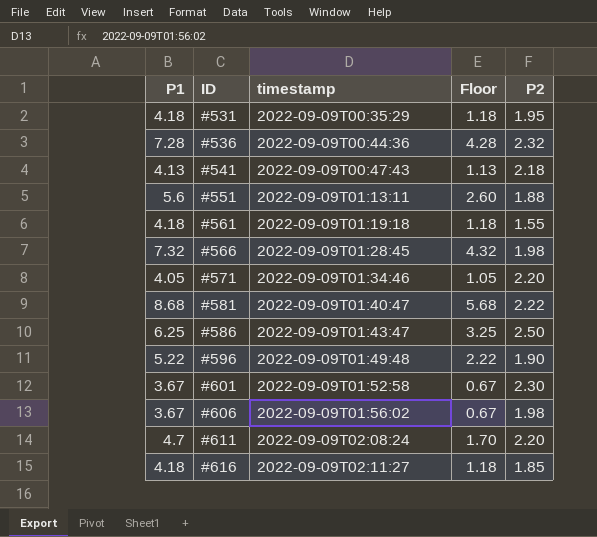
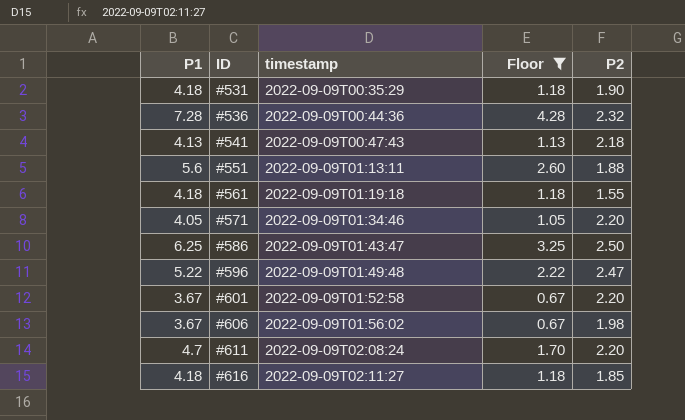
filter: none -> Floor <= 4.28
#531 | P2: 1.95 -> 1.90
#596 | P2: 1.90 -> 2.47
#601 | P2: 2.30 -> 2.20

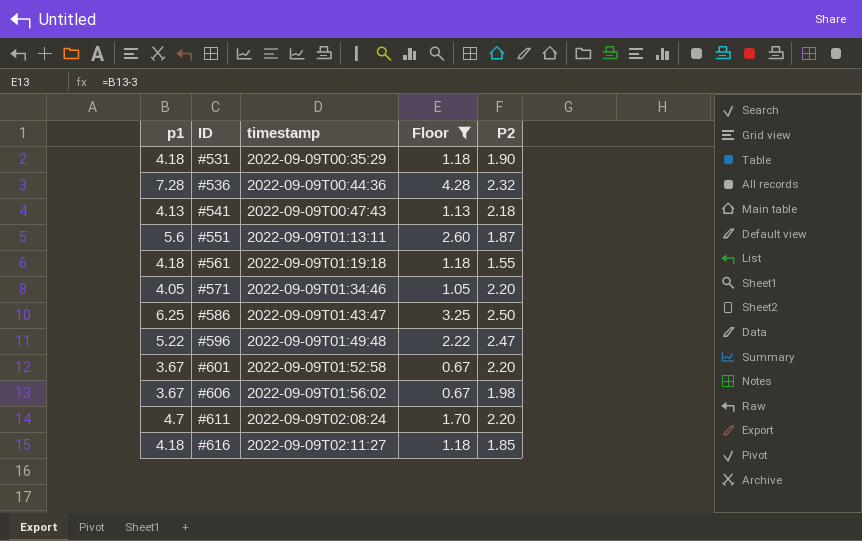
column name: P1 -> p1
#551 | P2: 1.88 -> 1.87

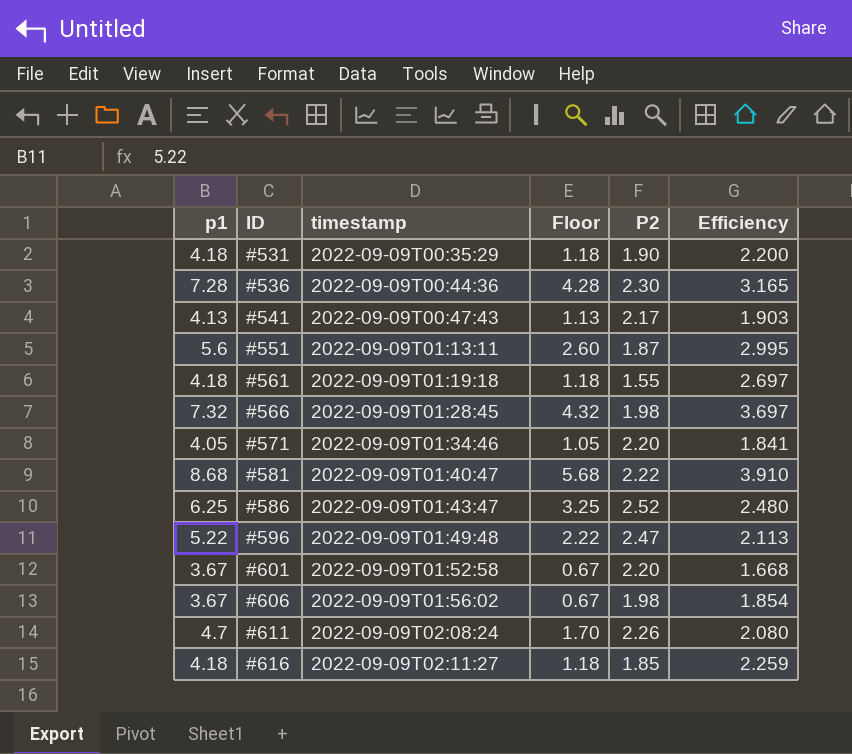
filter: Floor <= 4.28 -> none
column Efficiency | formula: none -> [p1] / [P2]
#536 | P2: 2.32 -> 2.30
#541 | P2: 2.18 -> 2.17
#586 | P2: 2.50 -> 2.52
#611 | P2: 2.20 -> 2.26

